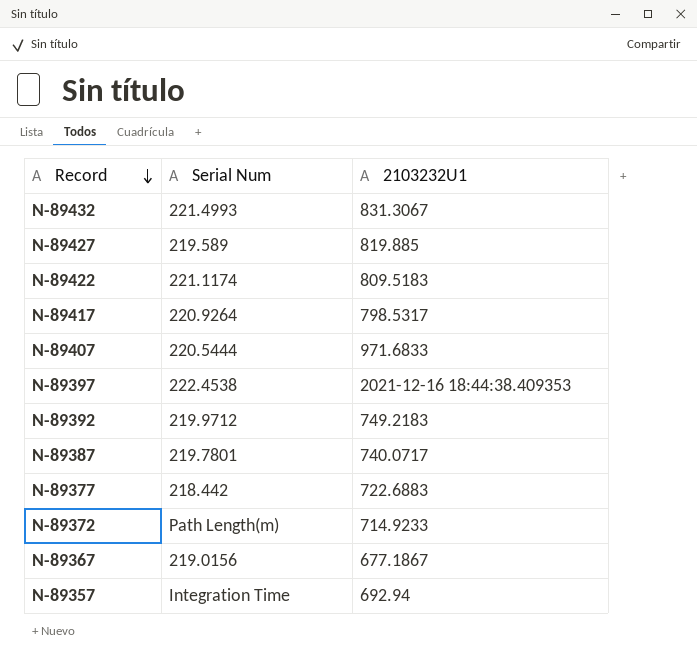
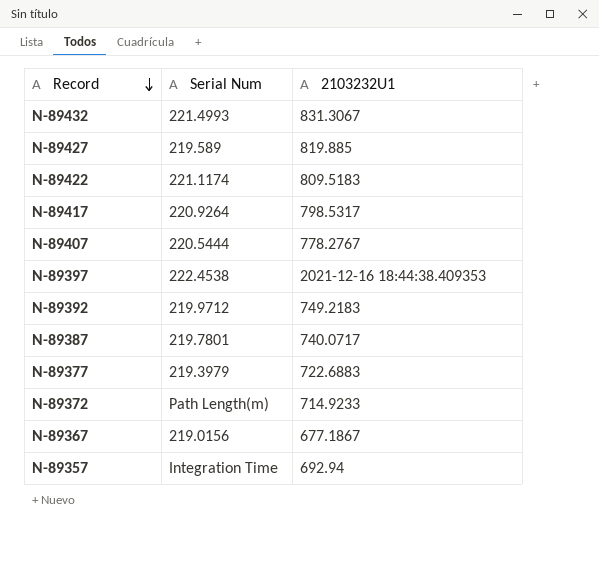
N-89407 | 2103232U1: 971.6833 -> 778.2767
N-89377 | Serial Num: 218.442 -> 219.3979

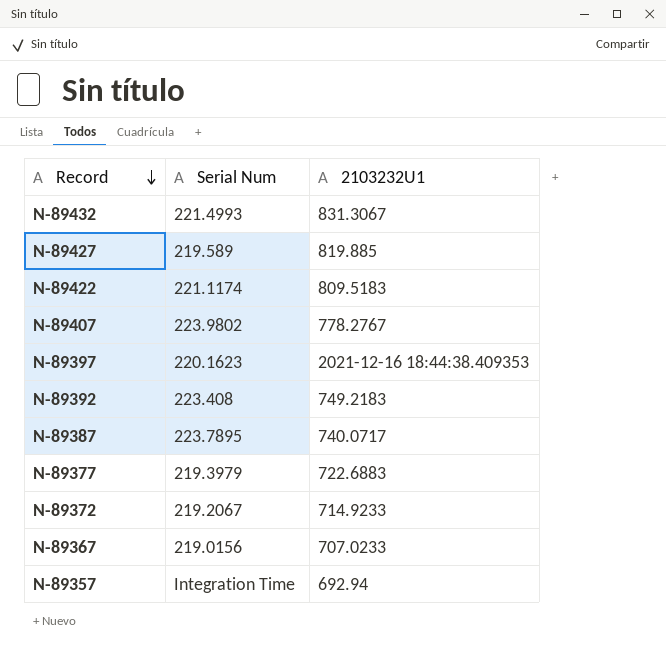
row N-89417: 220.9264 | 798.5317 -> none
N-89407 | Serial Num: 220.5444 -> 223.9802
N-89397 | Serial Num: 222.4538 -> 220.1623
N-89392 | Serial Num: 219.9712 -> 223.408
N-89387 | Serial Num: 219.7801 -> 223.7895
N-89372 | Serial Num: Path Length(m) -> 219.2067
N-89367 | 2103232U1: 677.1867 -> 707.0233

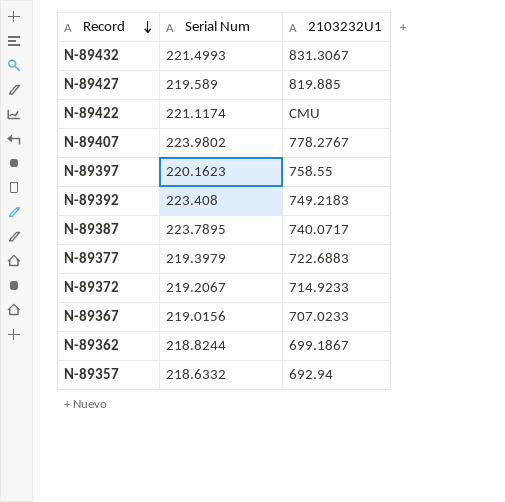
N-89422 | 2103232U1: 809.5183 -> CMU
N-89397 | 2103232U1: 2021-12-16 18:44:38.409353 -> 758.55
row N-89362: none -> 218.8244 | 699.1867
N-89357 | Serial Num: Integration Time -> 218.6332

